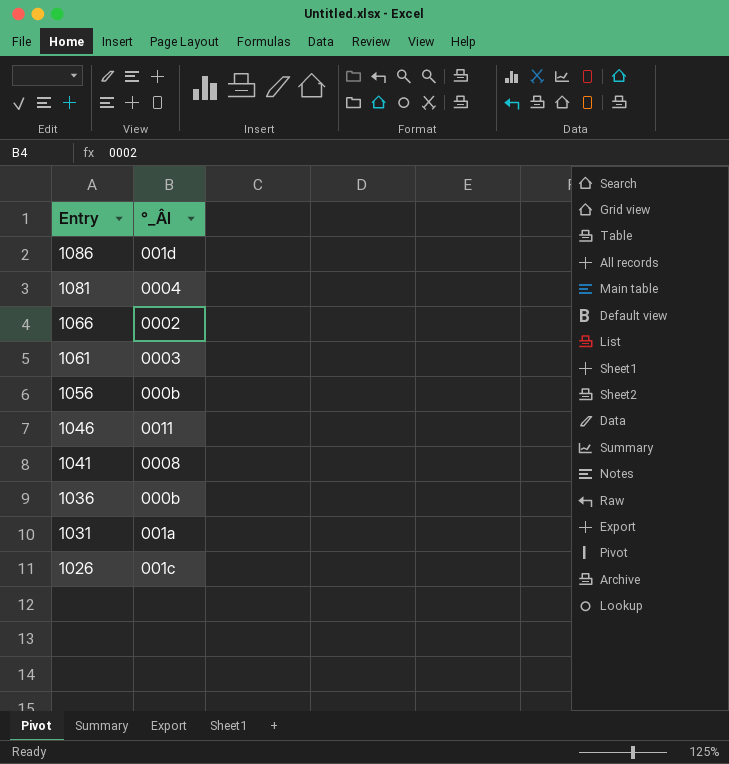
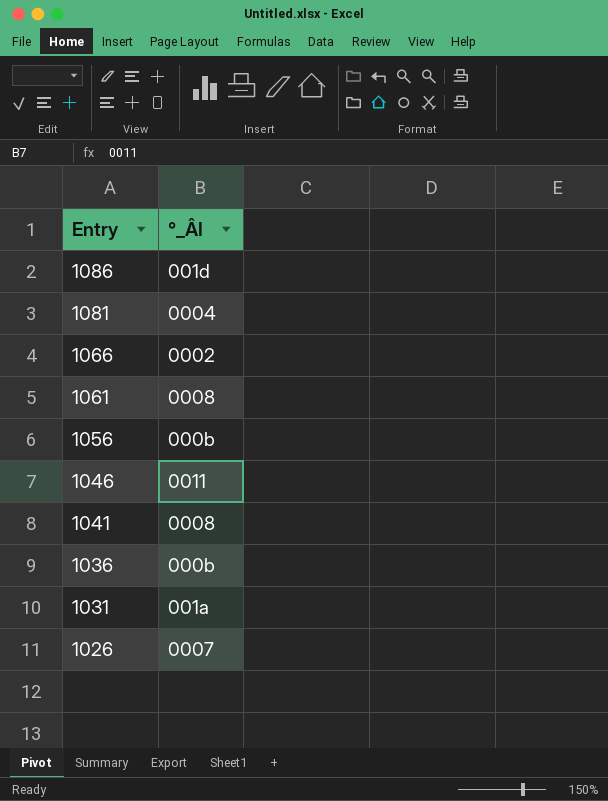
1061 | °_ÂI: 0003 -> 0008
1026 | °_ÂI: 001c -> 0007

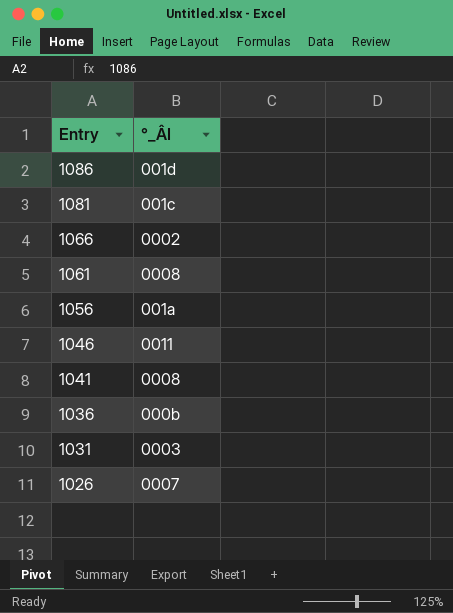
1081 | °_ÂI: 0004 -> 001c
1056 | °_ÂI: 000b -> 001a
1031 | °_ÂI: 001a -> 0003

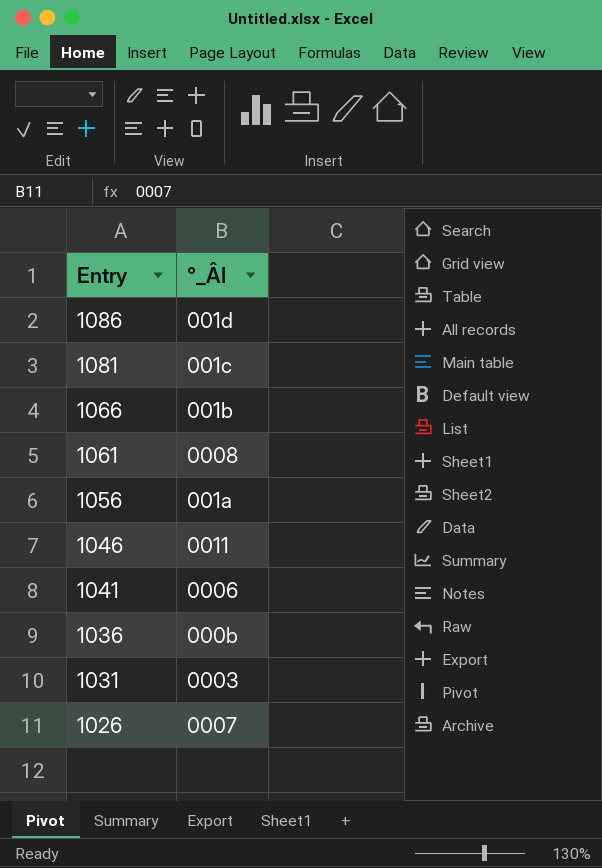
1066 | °_ÂI: 0002 -> 001b
1041 | °_ÂI: 0008 -> 0006

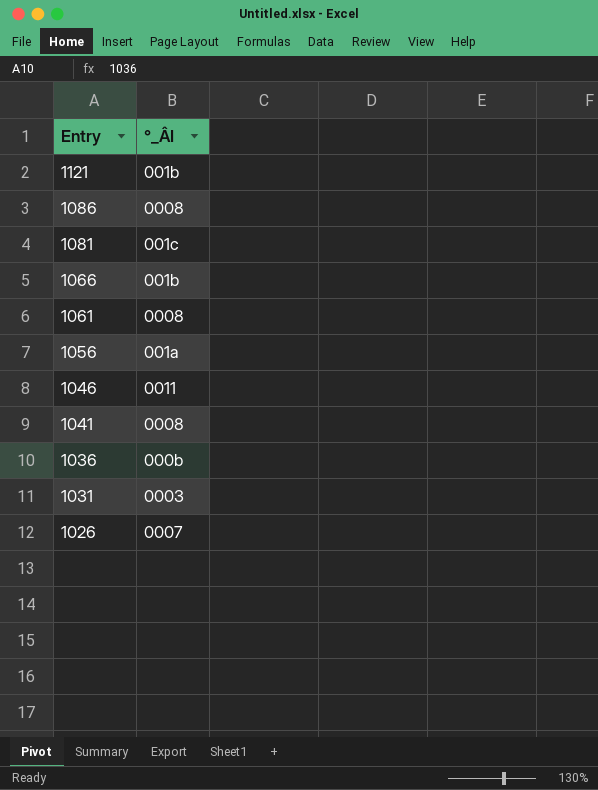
row 1121: none -> 001b
1086 | °_ÂI: 001d -> 0008
1041 | °_ÂI: 0006 -> 0008

